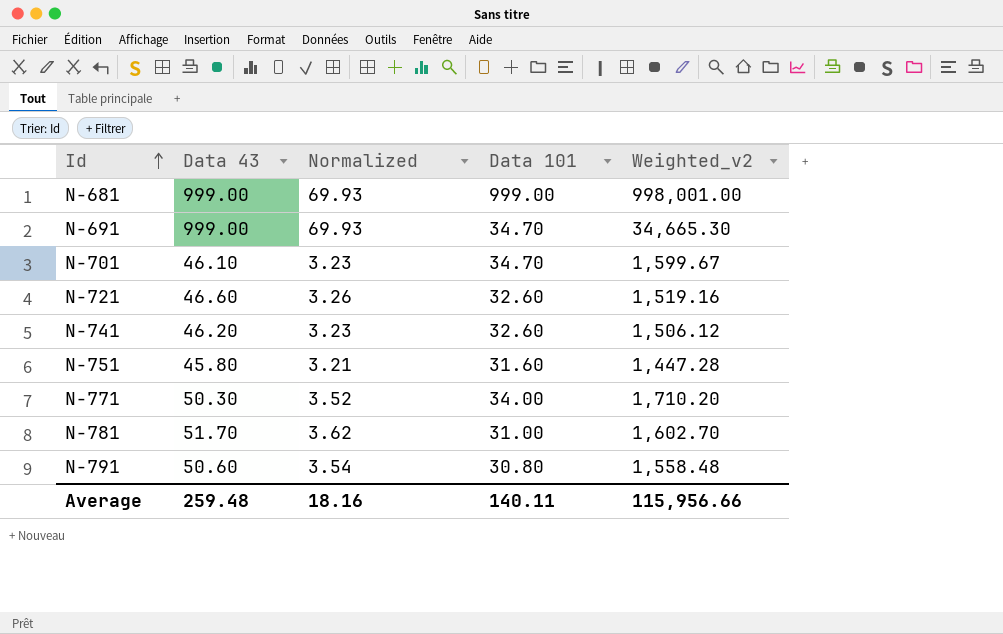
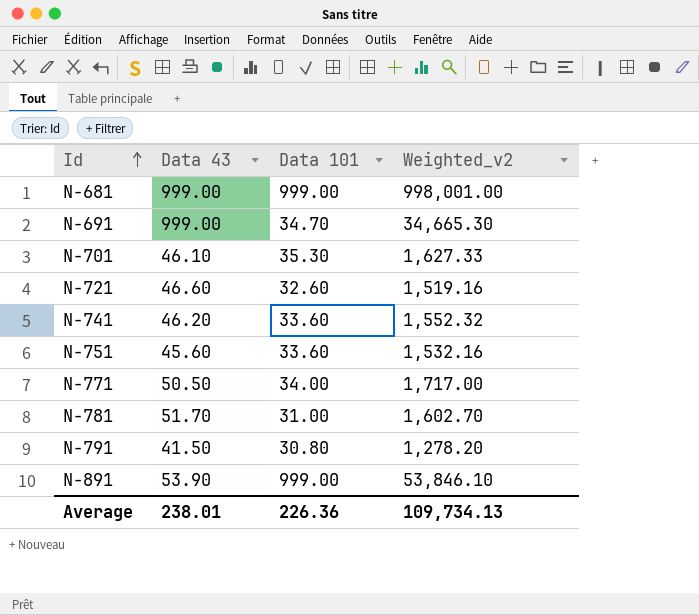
column Normalized | formula: [Data 43] * 0.07 -> none
N-701 | Data 101: 34.70 -> 35.30
N-701 | Weighted_v2: 1,599.67 -> 1,627.33
N-741 | Data 101: 32.60 -> 33.60
N-741 | Weighted_v2: 1,506.12 -> 1,552.32
N-751 | Data 43: 45.80 -> 45.60
N-751 | Data 101: 31.60 -> 33.60
N-751 | Weighted_v2: 1,447.28 -> 1,532.16
N-771 | Data 43: 50.30 -> 50.50
N-771 | Weighted_v2: 1,710.20 -> 1,717.00
N-791 | Data 43: 50.60 -> 41.50
N-791 | Weighted_v2: 1,558.48 -> 1,278.20
row N-891: none -> 53.90 | 999.00 | 53,846.10
Average | Data 43: 259.48 -> 238.01
Average | Data 101: 140.11 -> 226.36
Average | Weighted_v2: 115,956.66 -> 109,734.13

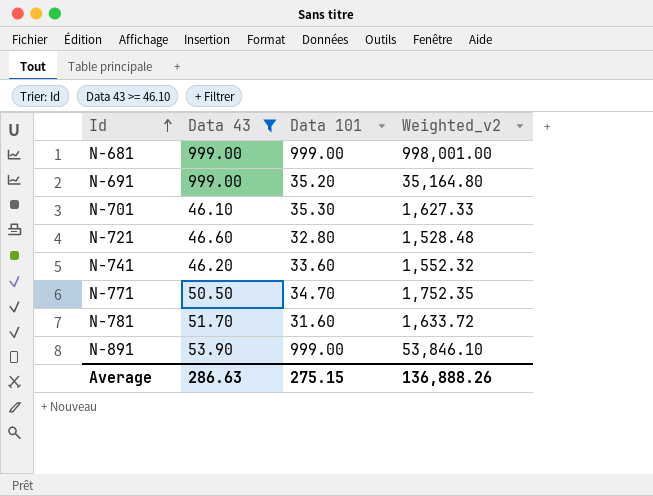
filter: none -> Data 43 >= 46.10
N-691 | Data 101: 34.70 -> 35.20
N-691 | Weighted_v2: 34,665.30 -> 35,164.80
N-721 | Data 101: 32.60 -> 32.80
N-721 | Weighted_v2: 1,519.16 -> 1,528.48
N-771 | Data 101: 34.00 -> 34.70
N-771 | Weighted_v2: 1,717.00 -> 1,752.35
N-781 | Data 101: 31.00 -> 31.60
N-781 | Weighted_v2: 1,602.70 -> 1,633.72
Average | Data 43: 238.01 -> 286.63
Average | Data 101: 226.36 -> 275.15
Average | Weighted_v2: 109,734.13 -> 136,888.26

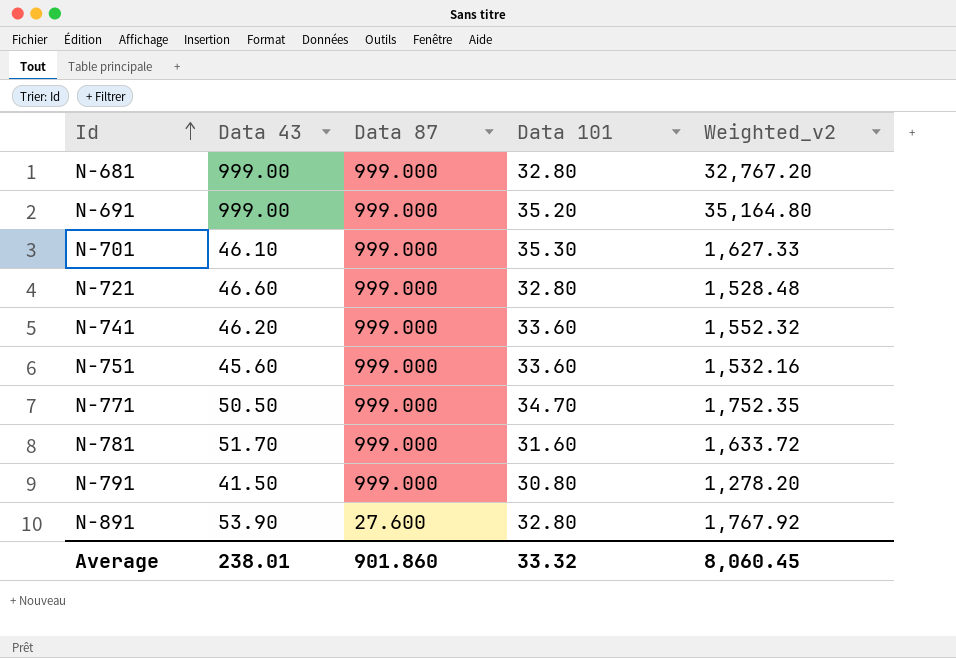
filter: Data 43 >= 46.10 -> none
column Data 87 | position: none -> 3
N-681 | Data 101: 999.00 -> 32.80
N-681 | Weighted_v2: 998,001.00 -> 32,767.20
N-891 | Data 101: 999.00 -> 32.80
N-891 | Weighted_v2: 53,846.10 -> 1,767.92
Average | Data 43: 286.63 -> 238.01
Average | Data 101: 275.15 -> 33.32
Average | Weighted_v2: 136,888.26 -> 8,060.45

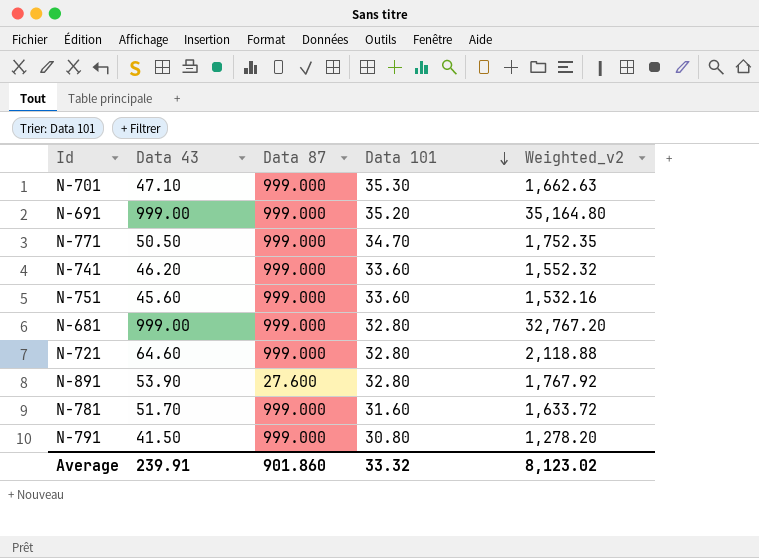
row order: Id ascending -> Data 101 descending
N-701 | Data 43: 46.10 -> 47.10
N-701 | Weighted_v2: 1,627.33 -> 1,662.63
N-721 | Data 43: 46.60 -> 64.60
N-721 | Weighted_v2: 1,528.48 -> 2,118.88
Average | Data 43: 238.01 -> 239.91
Average | Weighted_v2: 8,060.45 -> 8,123.02

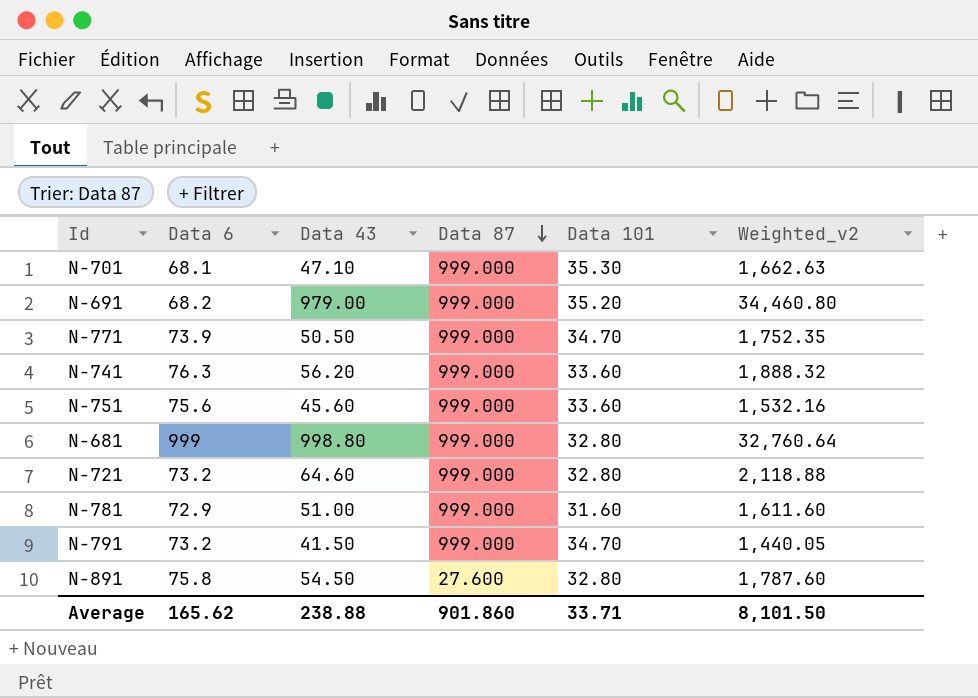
row order: Data 101 descending -> Data 87 descending
column Data 6 | position: none -> 2
N-691 | Data 43: 999.00 -> 979.00
N-691 | Weighted_v2: 35,164.80 -> 34,460.80
N-741 | Data 43: 46.20 -> 56.20
N-741 | Weighted_v2: 1,552.32 -> 1,888.32
N-681 | Data 43: 999.00 -> 998.80
N-681 | Weighted_v2: 32,767.20 -> 32,760.64
N-781 | Data 43: 51.70 -> 51.00
N-781 | Weighted_v2: 1,633.72 -> 1,611.60
N-791 | Data 101: 30.80 -> 34.70
N-791 | Weighted_v2: 1,278.20 -> 1,440.05
N-891 | Data 43: 53.90 -> 54.50
N-891 | Weighted_v2: 1,767.92 -> 1,787.60
Average | Data 43: 239.91 -> 238.88
Average | Data 101: 33.32 -> 33.71
Average | Weighted_v2: 8,123.02 -> 8,101.50

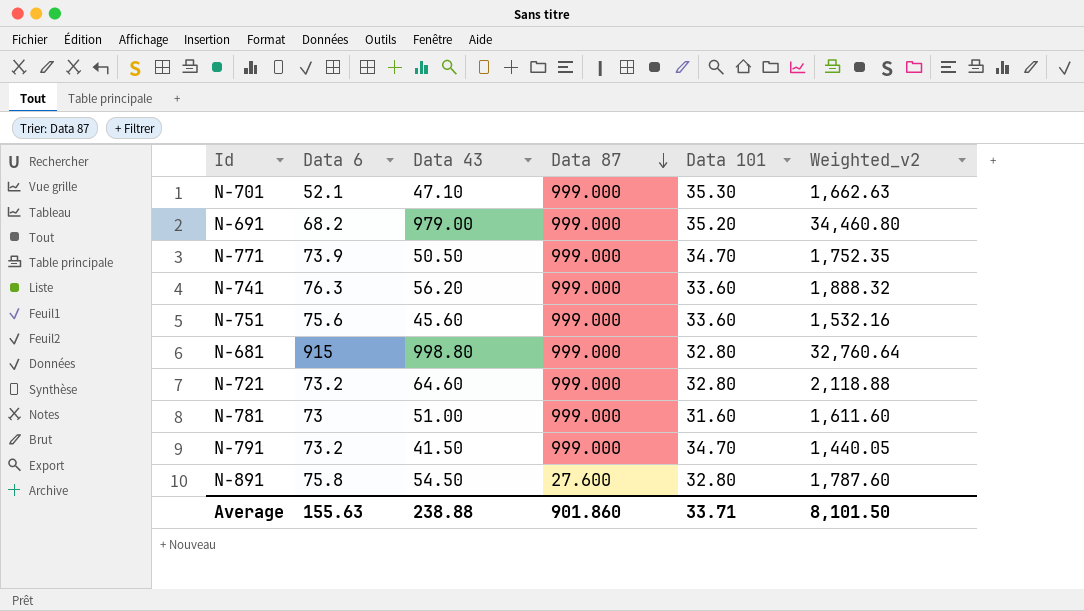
N-701 | Data 6: 68.1 -> 52.1
N-681 | Data 6: 999 -> 915
N-781 | Data 6: 72.9 -> 73
Average | Data 6: 165.62 -> 155.63

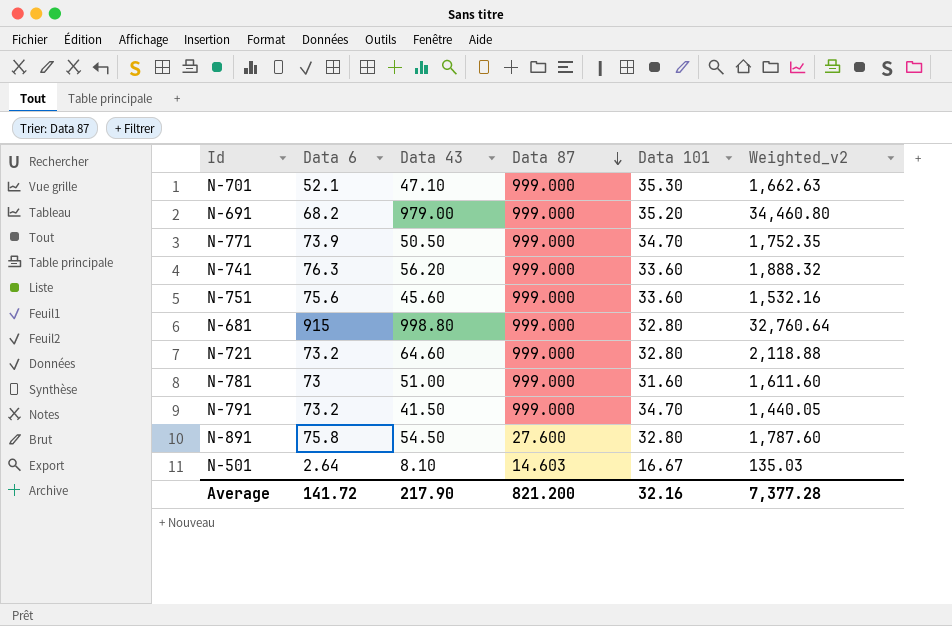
row N-501: none -> 2.64 | 8.10 | 14.603 | 16.67 | 135.03
Average | Data 6: 155.63 -> 141.72
Average | Data 43: 238.88 -> 217.90
Average | Data 87: 901.860 -> 821.200
Average | Data 101: 33.71 -> 32.16
Average | Weighted_v2: 8,101.50 -> 7,377.28

